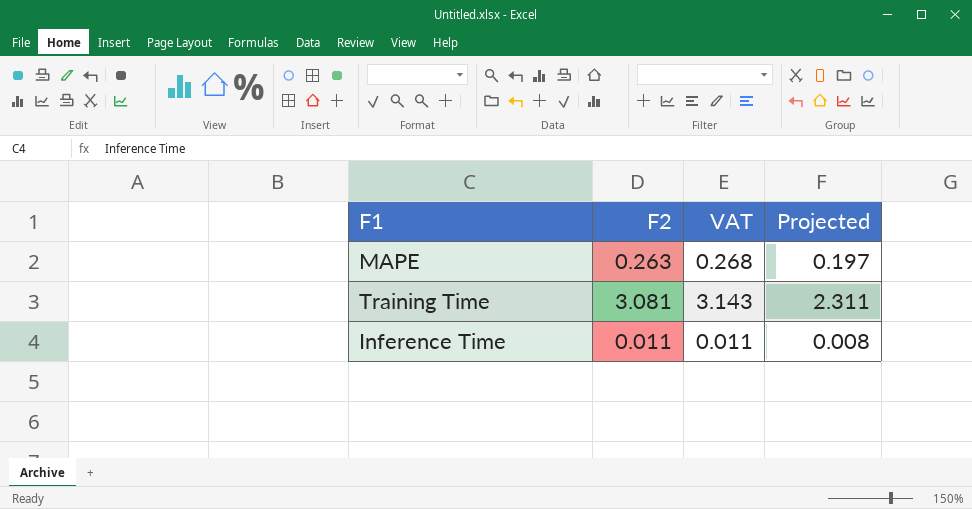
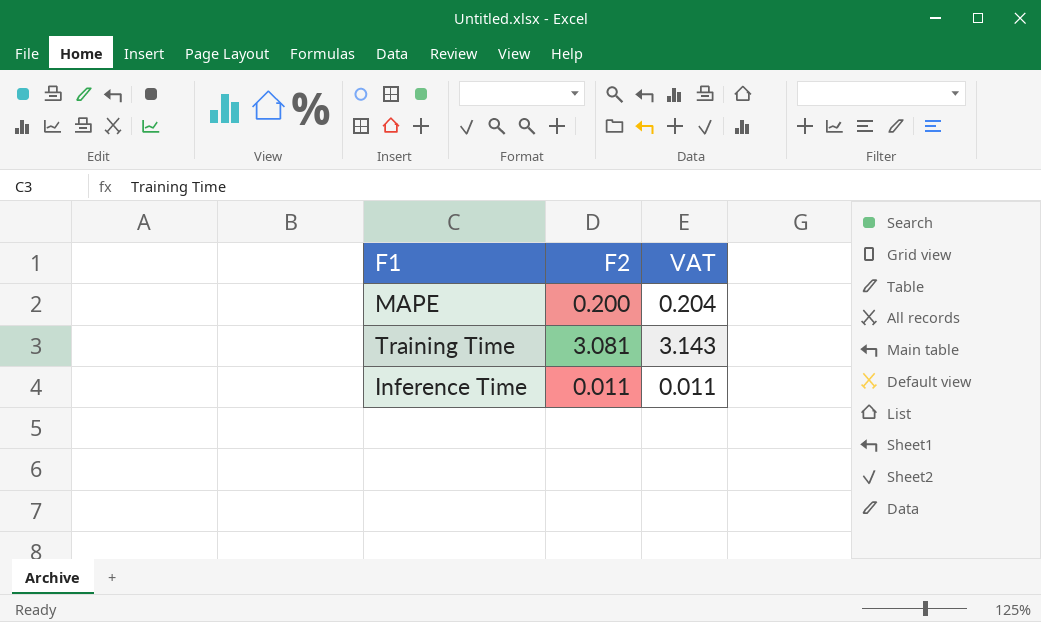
column Projected | formula: [F2] * 0.75 -> none
MAPE | F2: 0.263 -> 0.200
MAPE | VAT: 0.268 -> 0.204

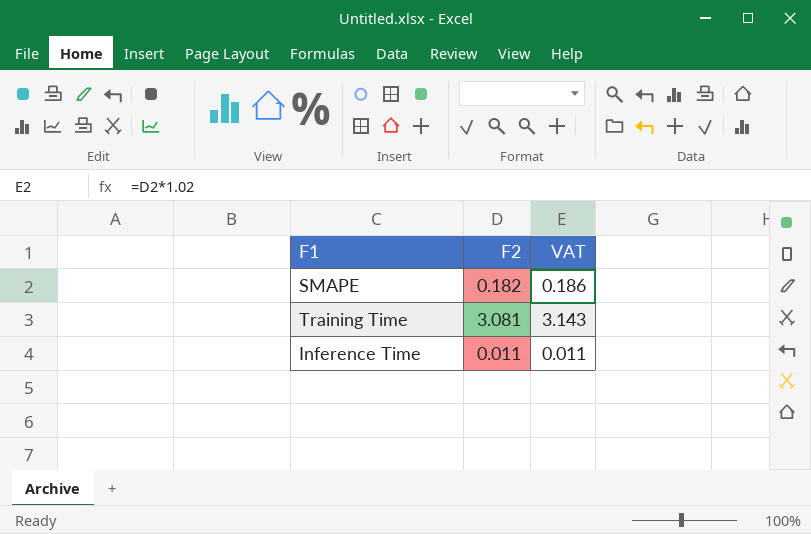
row MAPE: 0.200 | 0.204 -> none
row SMAPE: none -> 0.182 | 0.186

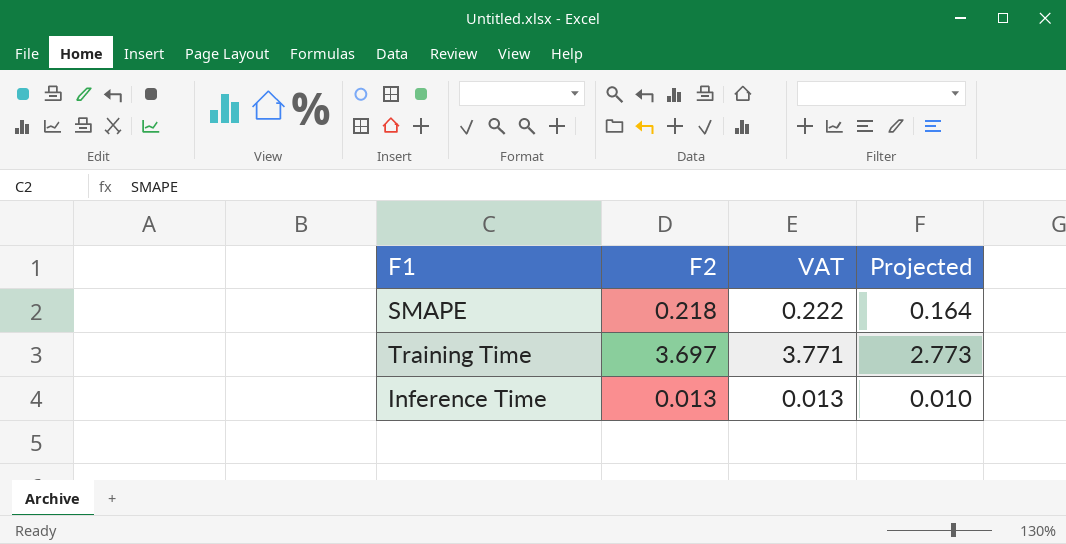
column Projected | formula: none -> [F2] * 0.75
SMAPE | F2: 0.182 -> 0.218
SMAPE | VAT: 0.186 -> 0.222
Training Time | F2: 3.081 -> 3.697
Training Time | VAT: 3.143 -> 3.771
Inference Time | F2: 0.011 -> 0.013
Inference Time | VAT: 0.011 -> 0.013

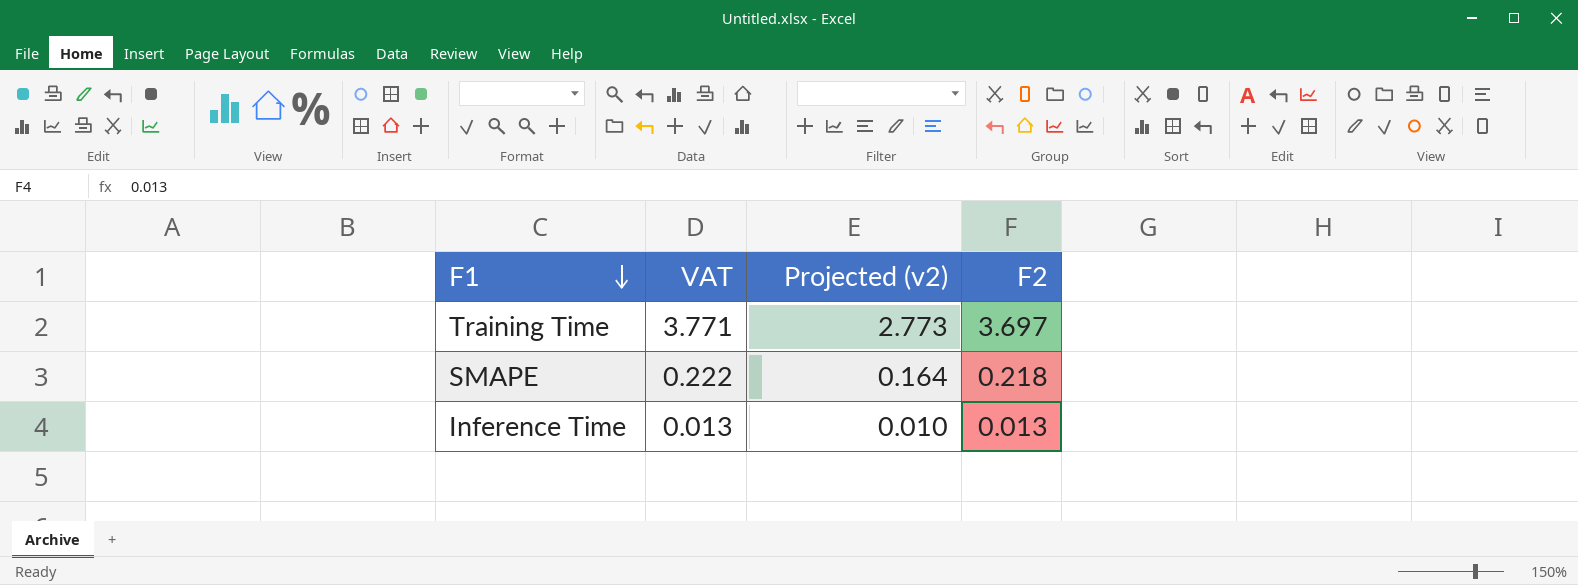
row order: none -> F1 descending
column name: Projected -> Projected (v2)
column F2 | position: 2 -> 4

